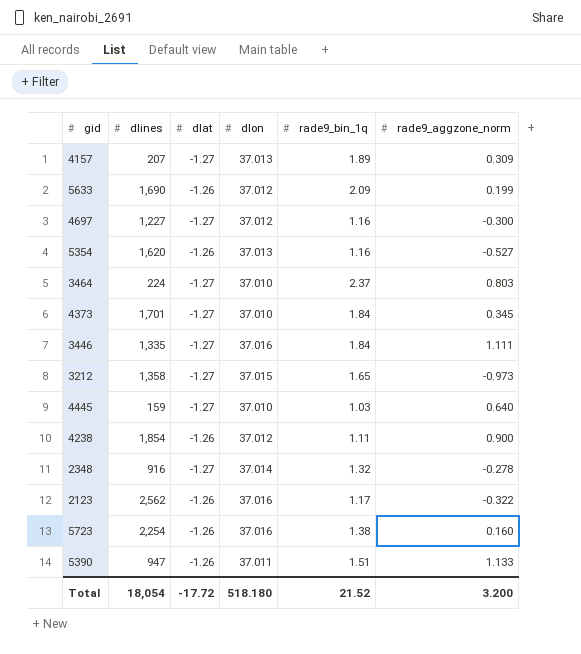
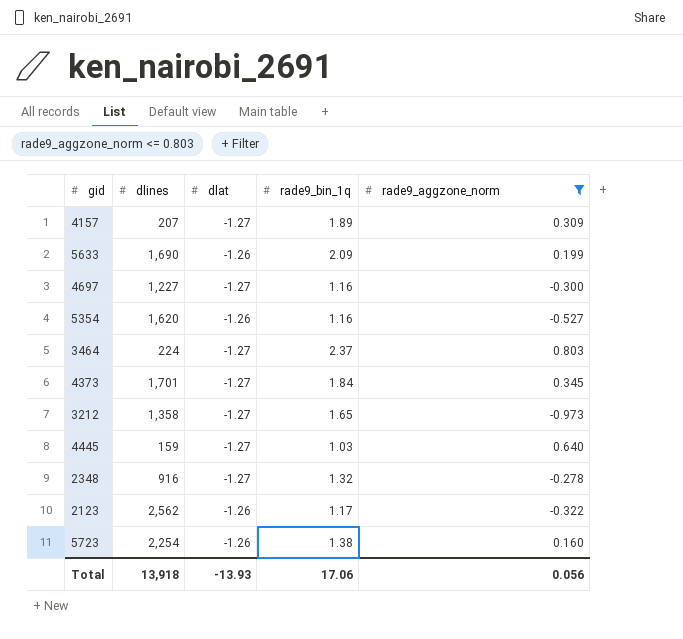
filter: none -> rade9_aggzone_norm <= 0.803
column dlon | position: 4 -> none
Total | dlines: 18,054 -> 13,918
Total | dlat: -17.72 -> -13.93
Total | rade9_bin_1q: 21.52 -> 17.06
Total | rade9_aggzone_norm: 3.200 -> 0.056

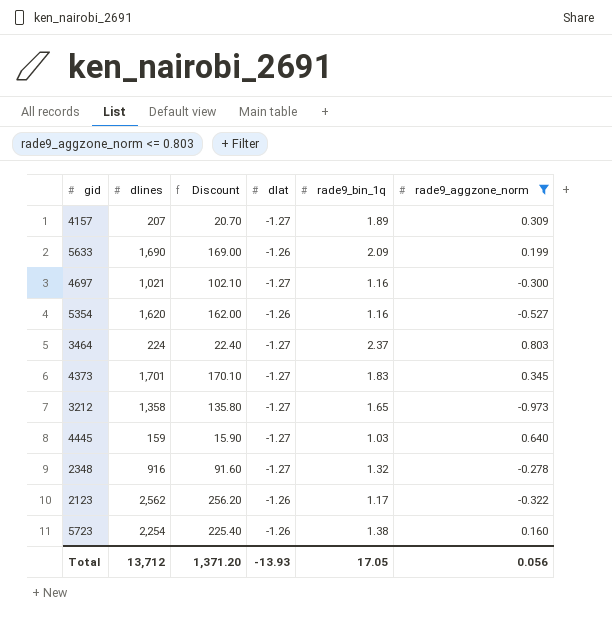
column Discount | formula: none -> [dlines] * 0.1
4697 | dlines: 1,227 -> 1,021
4373 | rade9_bin_1q: 1.84 -> 1.83
Total | dlines: 13,918 -> 13,712
Total | rade9_bin_1q: 17.06 -> 17.05

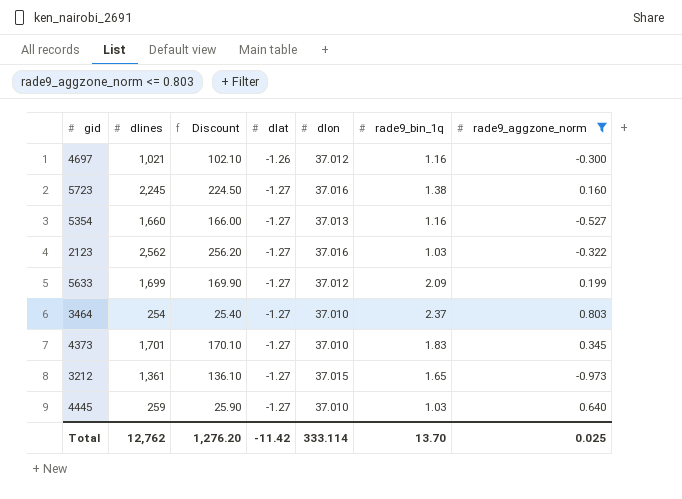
row order: none -> dlat descending
column dlon | position: none -> 5
row 4157: 207 | 20.70 | -1.27 | 1.89 | 0.309 -> none
row 2348: 916 | 91.60 | -1.27 | 1.32 | -0.278 -> none
4697 | dlat: -1.27 -> -1.26
5723 | dlines: 2,254 -> 2,245
5723 | Discount: 225.40 -> 224.50
5723 | dlat: -1.26 -> -1.27
5354 | dlines: 1,620 -> 1,660
5354 | Discount: 162.00 -> 166.00
5354 | dlat: -1.26 -> -1.27
2123 | dlat: -1.26 -> -1.27
2123 | rade9_bin_1q: 1.17 -> 1.03
5633 | dlines: 1,690 -> 1,699
5633 | Discount: 169.00 -> 169.90
5633 | dlat: -1.26 -> -1.27
3464 | dlines: 224 -> 254
3464 | Discount: 22.40 -> 25.40
3212 | dlines: 1,358 -> 1,361
3212 | Discount: 135.80 -> 136.10
4445 | dlines: 159 -> 259
4445 | Discount: 15.90 -> 25.90
Total | dlines: 13,712 -> 12,762
Total | Discount: 1,371.20 -> 1,276.20
Total | dlat: -13.93 -> -11.42
Total | rade9_bin_1q: 17.05 -> 13.70
Total | rade9_aggzone_norm: 0.056 -> 0.025

